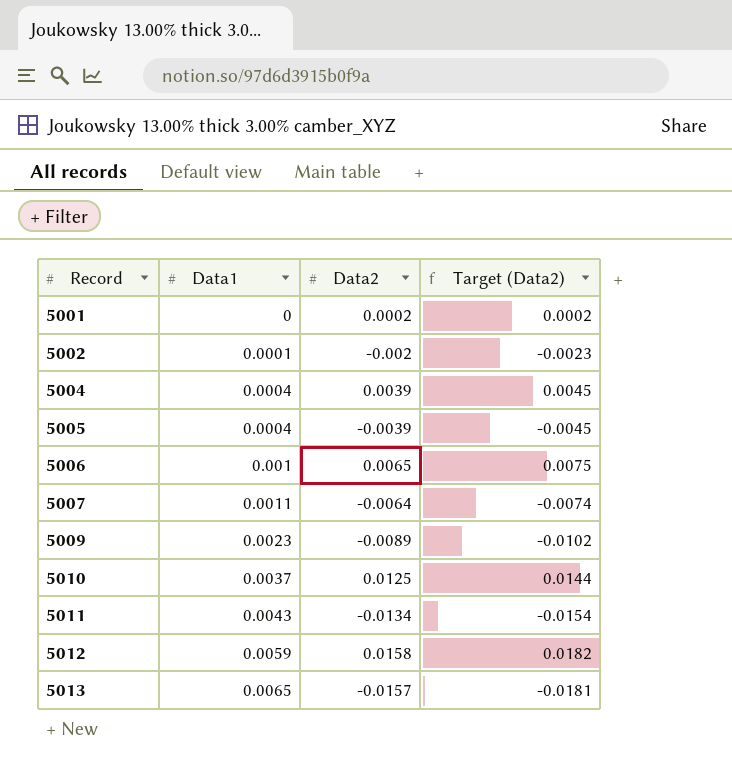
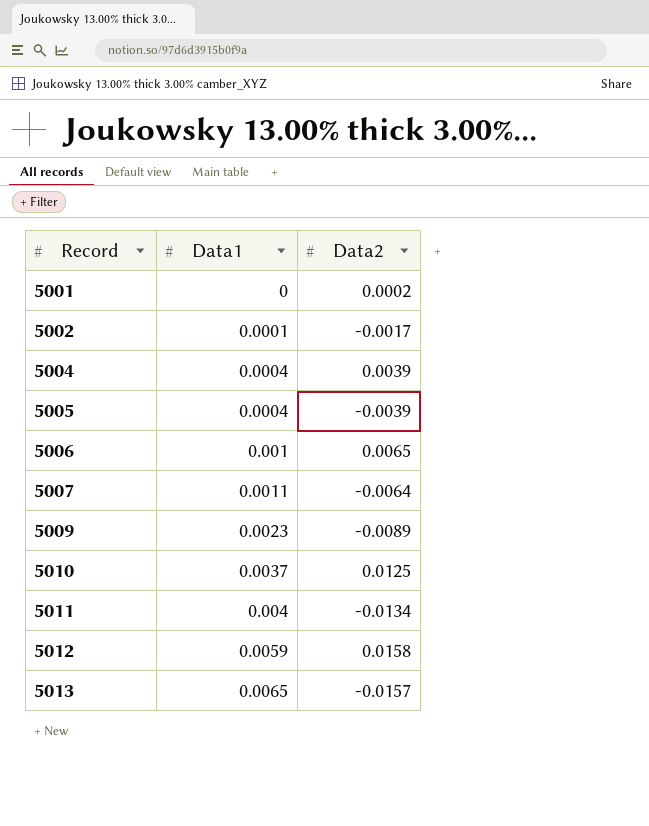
column Target (Data2) | formula: [Data2] * 1.15 -> none
5002 | Data2: -0.002 -> -0.0017
5011 | Data1: 0.0043 -> 0.004

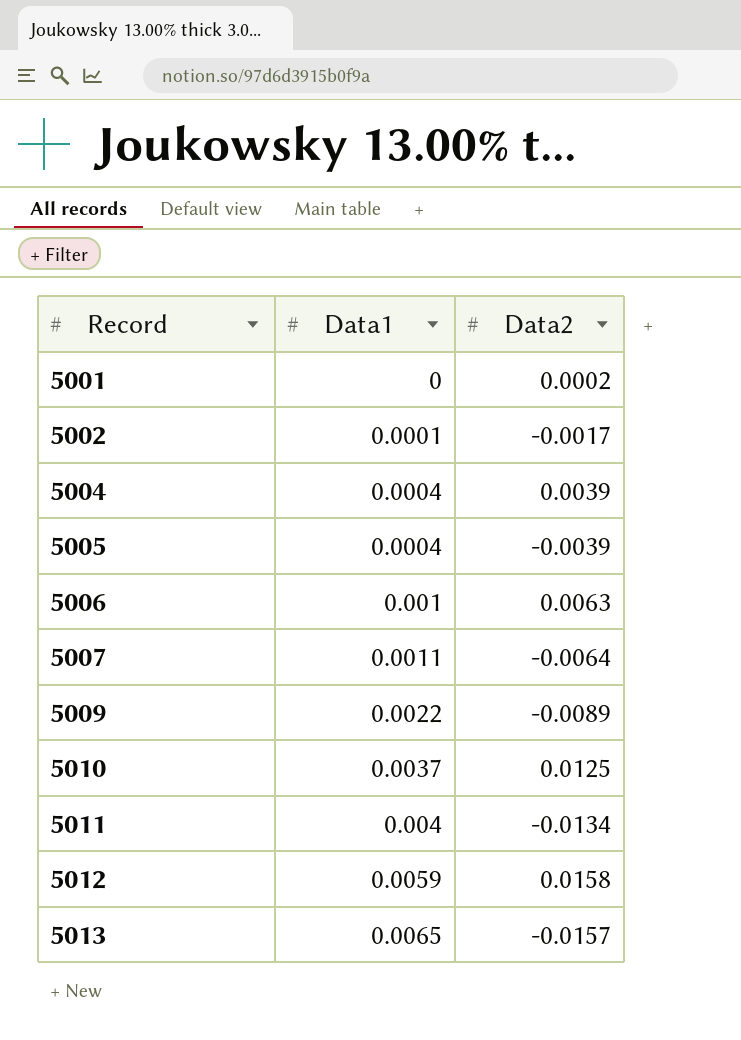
5006 | Data2: 0.0065 -> 0.0063
5009 | Data1: 0.0023 -> 0.0022

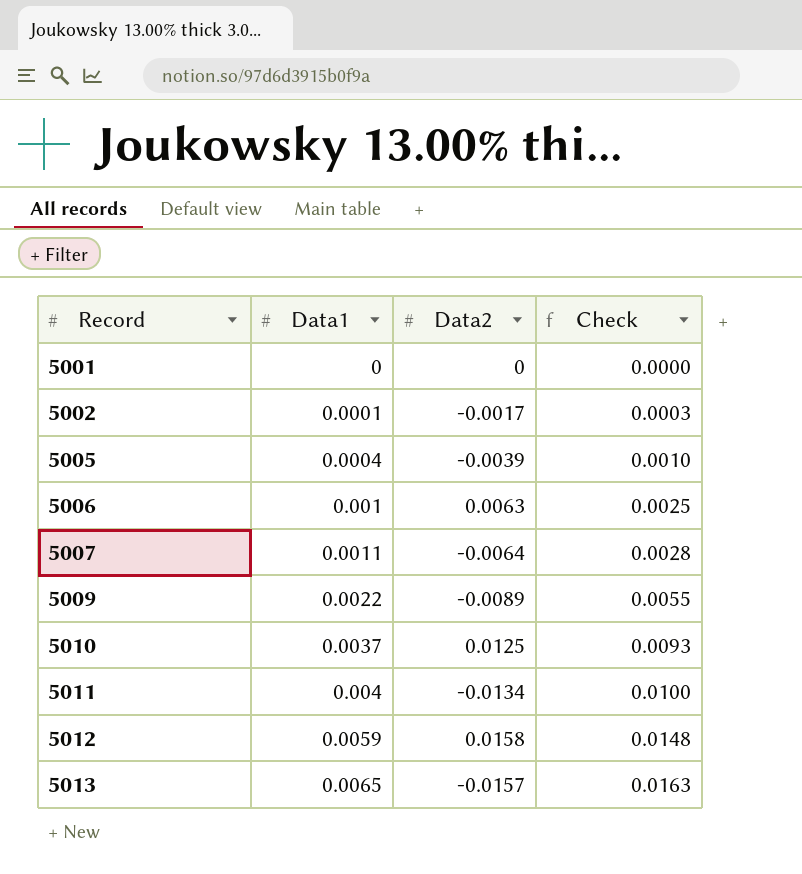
column Check | formula: none -> [Data1] * 2.5
row 5004: 0.0004 | 0.0039 -> none
5001 | Data2: 0.0002 -> 0

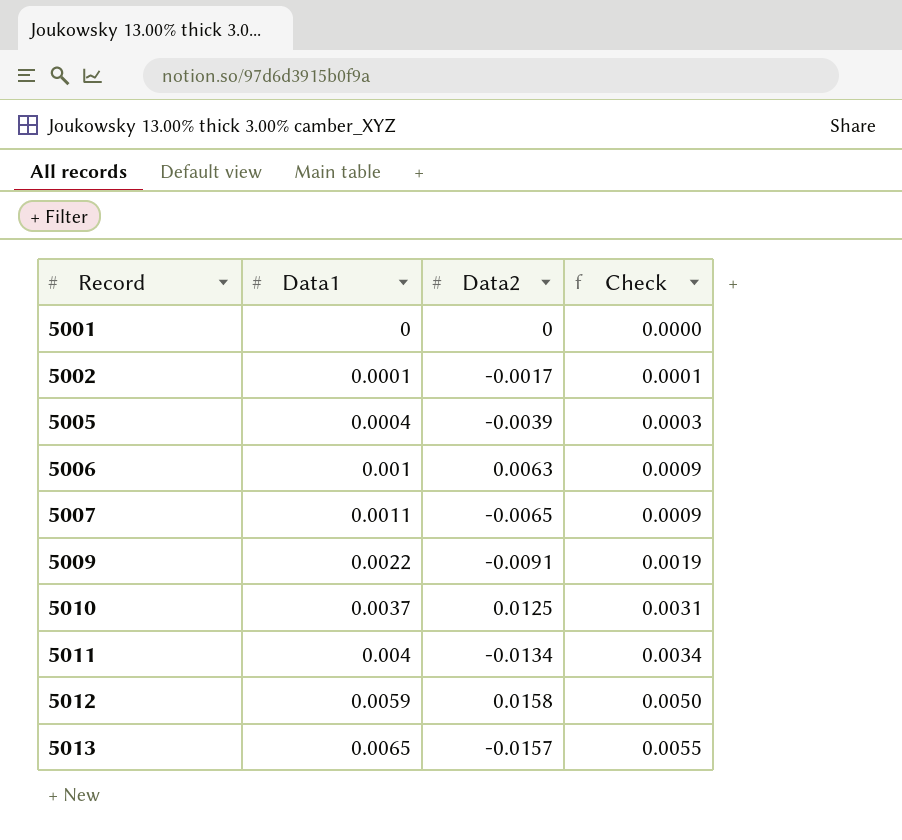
column Check | formula: [Data1] * 2.5 -> [Data1] * 0.85
5007 | Data2: -0.0064 -> -0.0065
5009 | Data2: -0.0089 -> -0.0091

